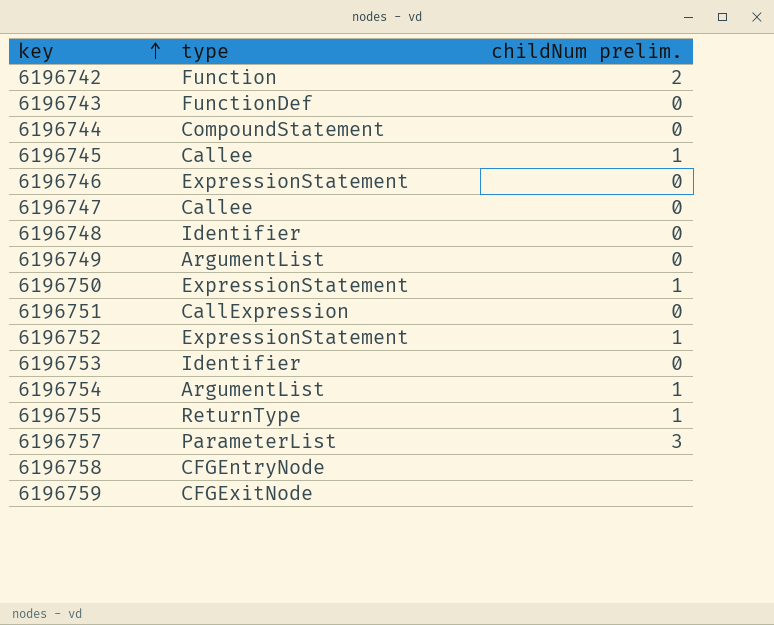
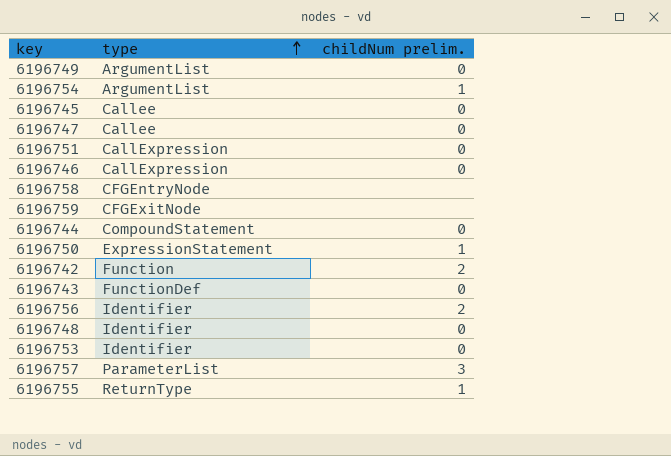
row order: key ascending -> type ascending
row 6196752: ExpressionStatement | 1 -> none
6196745 | childNum prelim.: 1 -> 0
6196746 | type: ExpressionStatement -> CallExpression
row 6196756: none -> Identifier | 2

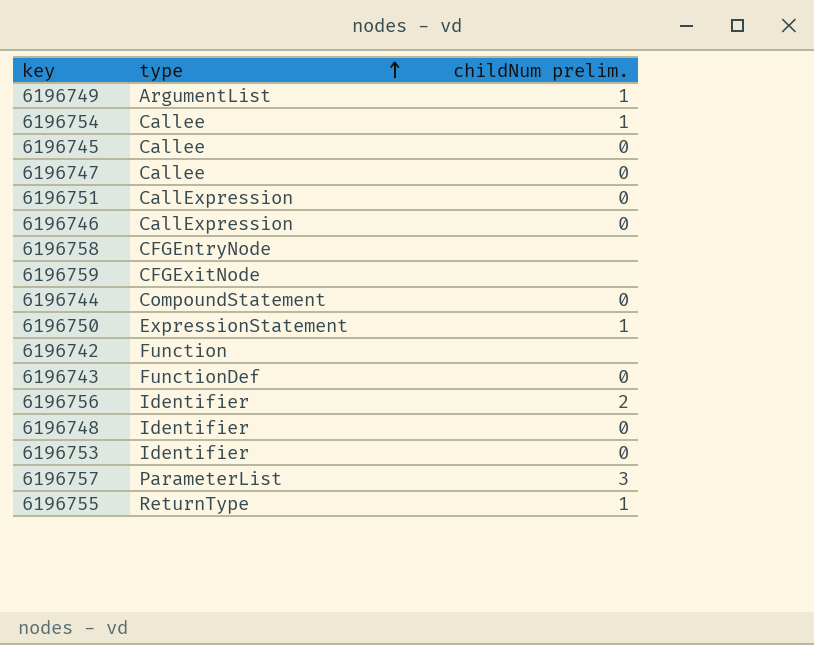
6196749 | childNum prelim.: 0 -> 1
6196754 | type: ArgumentList -> Callee
6196742 | childNum prelim.: 2 -> none

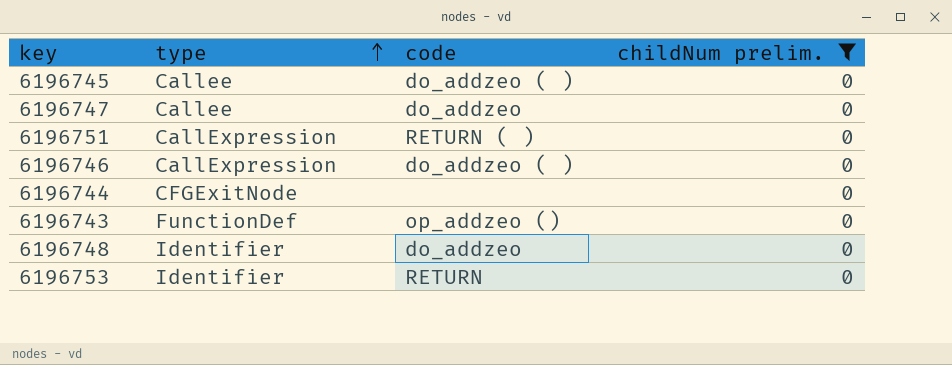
filter: none -> childNum prelim. = 0
column code | position: none -> 3
6196744 | type: CompoundStatement -> CFGExitNode

